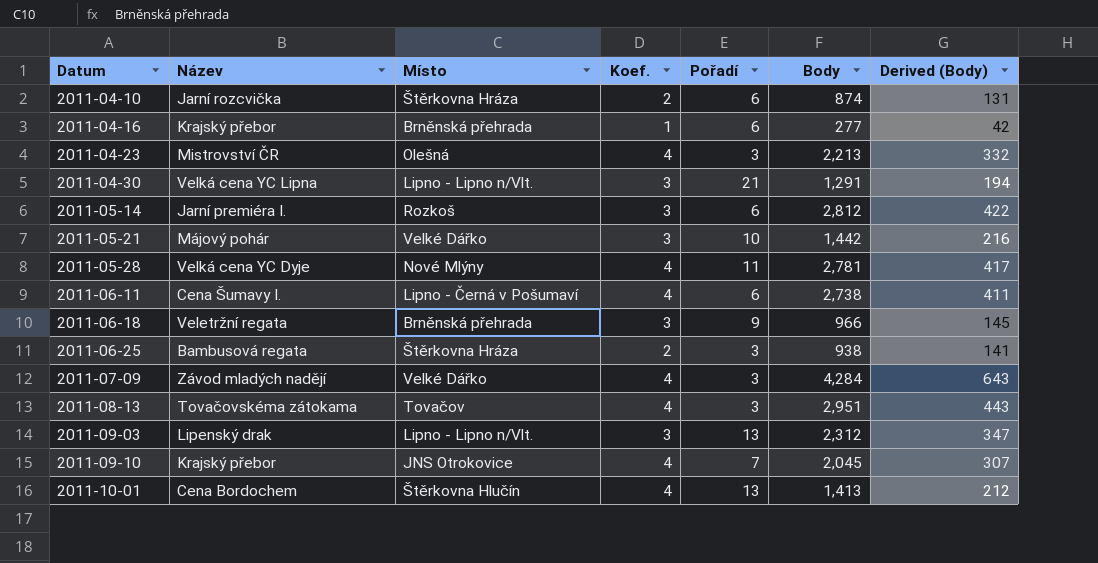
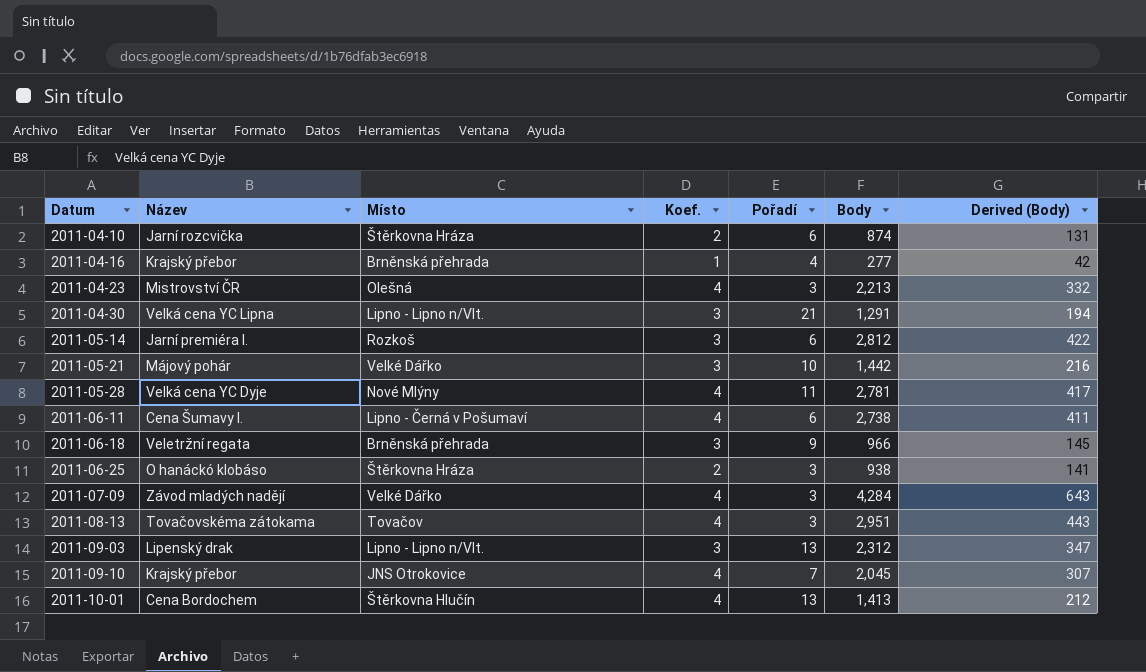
2011-04-16 | Pořadí: 6 -> 4
2011-06-25 | Název: Bambusová regata -> O hanáckó klobáso

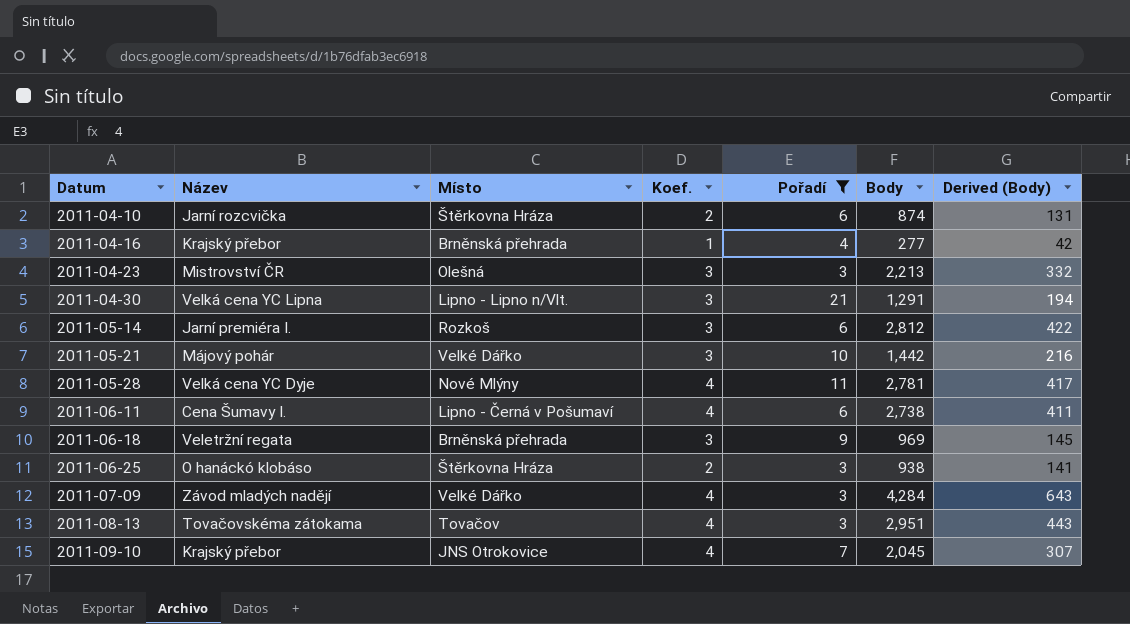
filter: none -> Pořadí != 13
2011-04-23 | Koef.: 4 -> 3
2011-06-18 | Body: 966 -> 969

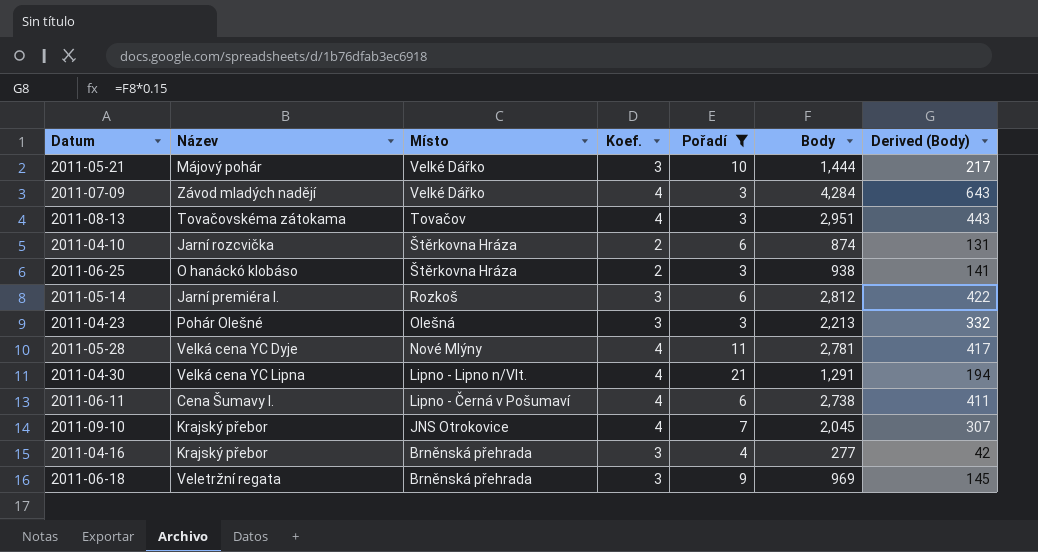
row order: Datum ascending -> Místo descending
2011-05-21 | Body: 1,442 -> 1,444
2011-05-21 | Derived (Body): 216 -> 217
2011-04-23 | Název: Mistrovství ČR -> Pohár Olešné
2011-04-30 | Koef.: 3 -> 4
2011-04-16 | Koef.: 1 -> 3

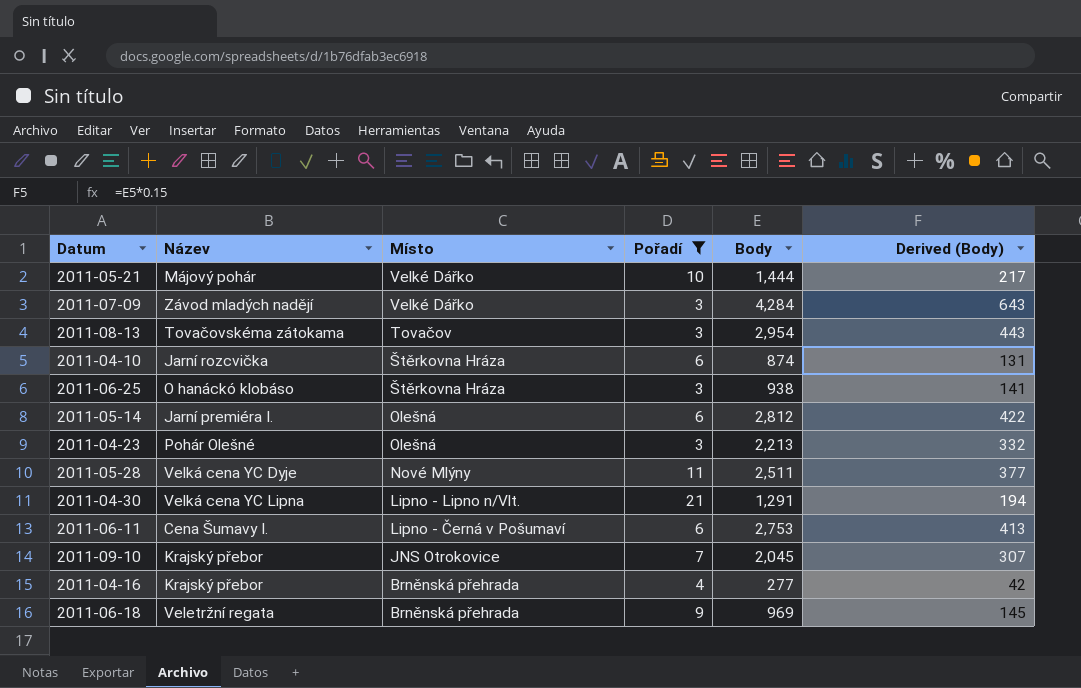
column Koef. | position: 4 -> none
2011-08-13 | Body: 2,951 -> 2,954
2011-05-14 | Místo: Rozkoš -> Olešná
2011-05-28 | Body: 2,781 -> 2,511
2011-05-28 | Derived (Body): 417 -> 377
2011-06-11 | Body: 2,738 -> 2,753
2011-06-11 | Derived (Body): 411 -> 413

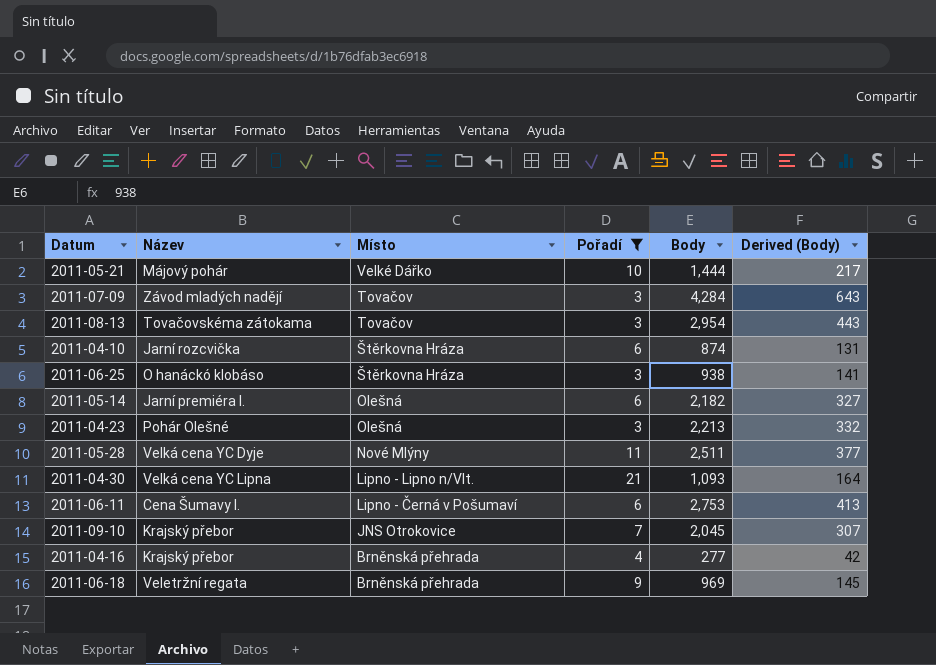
2011-07-09 | Místo: Velké Dářko -> Tovačov
2011-05-14 | Body: 2,812 -> 2,182
2011-05-14 | Derived (Body): 422 -> 327
2011-04-30 | Body: 1,291 -> 1,093
2011-04-30 | Derived (Body): 194 -> 164

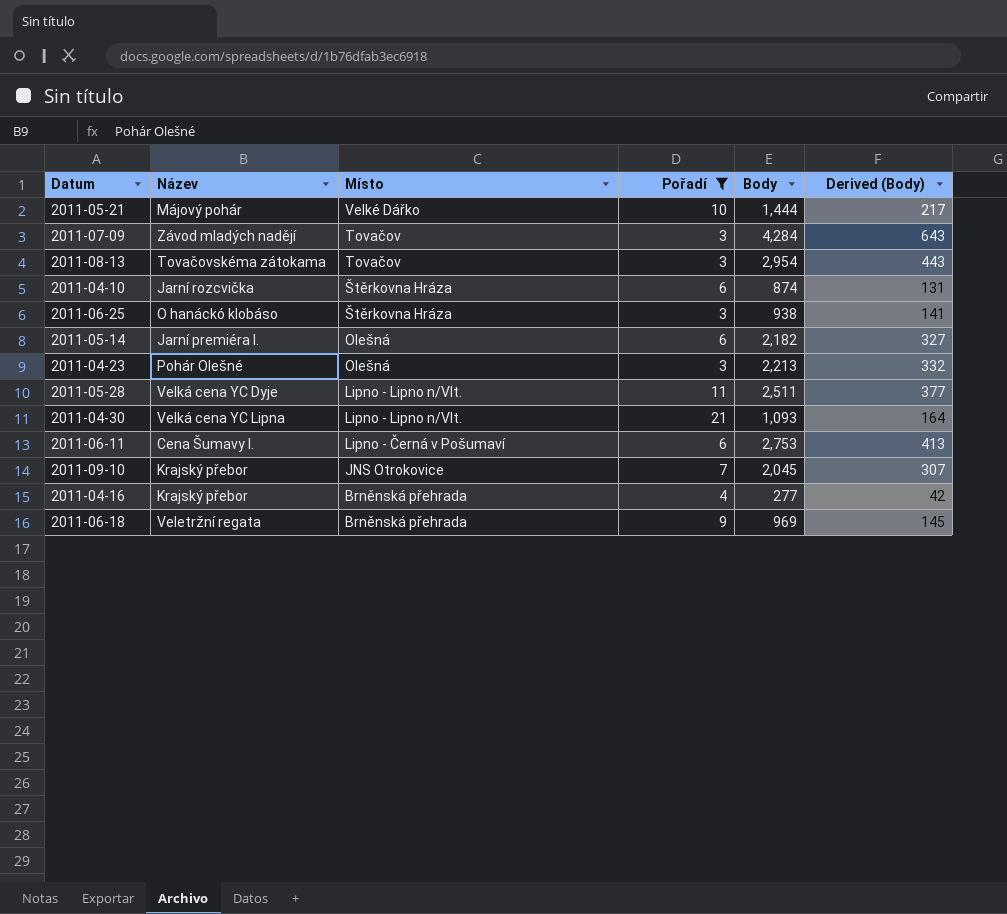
2011-05-28 | Místo: Nové Mlýny -> Lipno - Lipno n/Vlt.

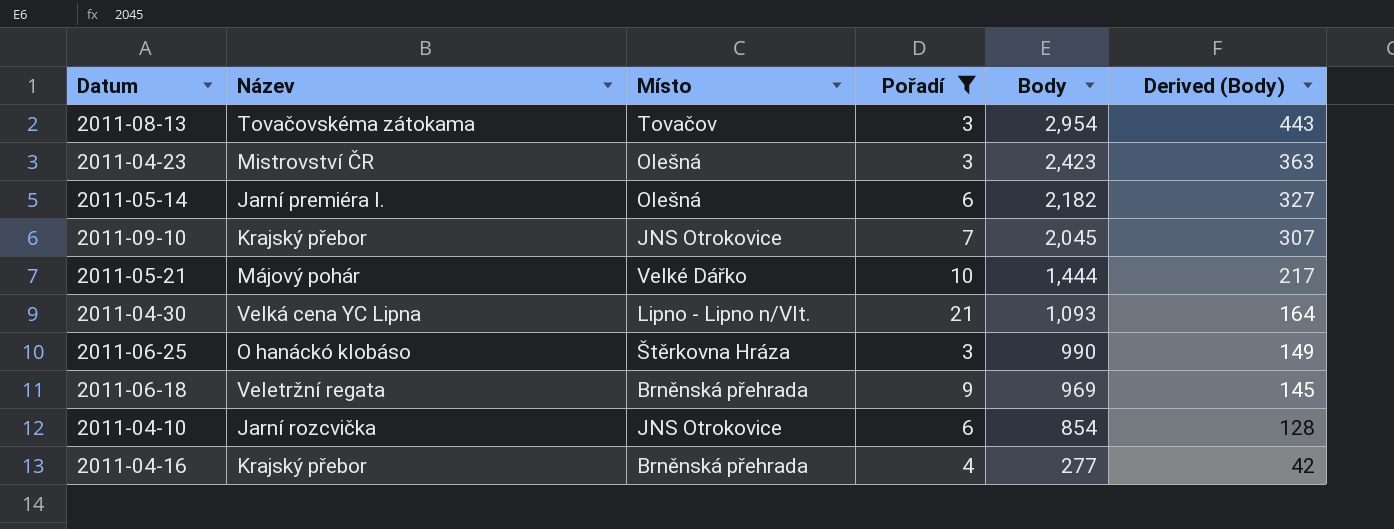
row order: Místo descending -> Body descending
row 2011-07-09: Závod mladých nadějí | Tovačov | 3 | 4,284 | 643 -> none
row 2011-05-28: Velká cena YC Dyje | Lipno - Lipno n/Vlt. | 11 | 2,511 | 377 -> none
row 2011-06-11: Cena Šumavy I. | Lipno - Černá v Pošumaví | 6 | 2,753 | 413 -> none
2011-04-23 | Název: Pohár Olešné -> Mistrovství ČR
2011-04-23 | Body: 2,213 -> 2,423
2011-04-23 | Derived (Body): 332 -> 363
2011-06-25 | Body: 938 -> 990
2011-06-25 | Derived (Body): 141 -> 149
2011-04-10 | Místo: Štěrkovna Hráza -> JNS Otrokovice
2011-04-10 | Body: 874 -> 854
2011-04-10 | Derived (Body): 131 -> 128

